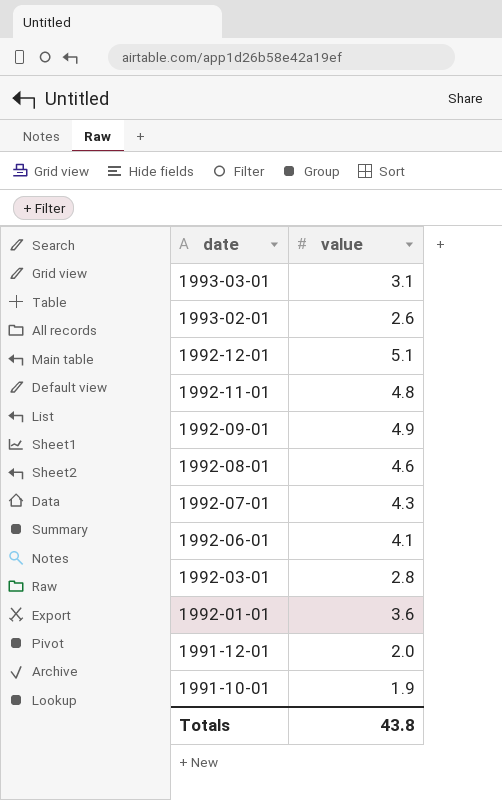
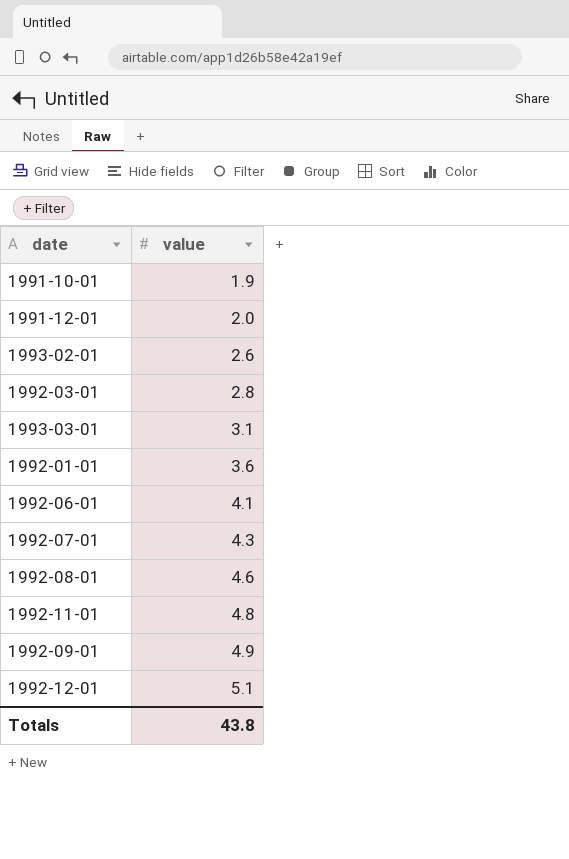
row order: date descending -> value ascending

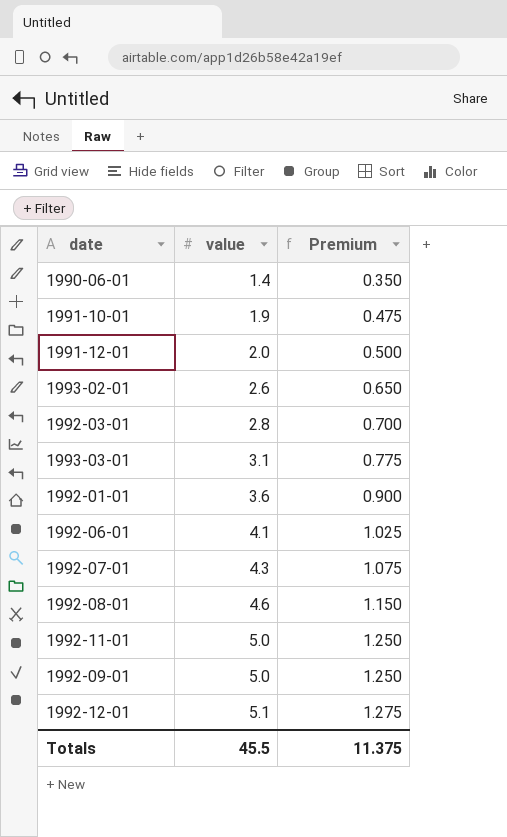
column Premium | formula: none -> [value] * 0.25
row 1990-06-01: none -> 1.4 | 0.350
1992-11-01 | value: 4.8 -> 5.0
1992-09-01 | value: 4.9 -> 5.0
Totals | value: 43.8 -> 45.5

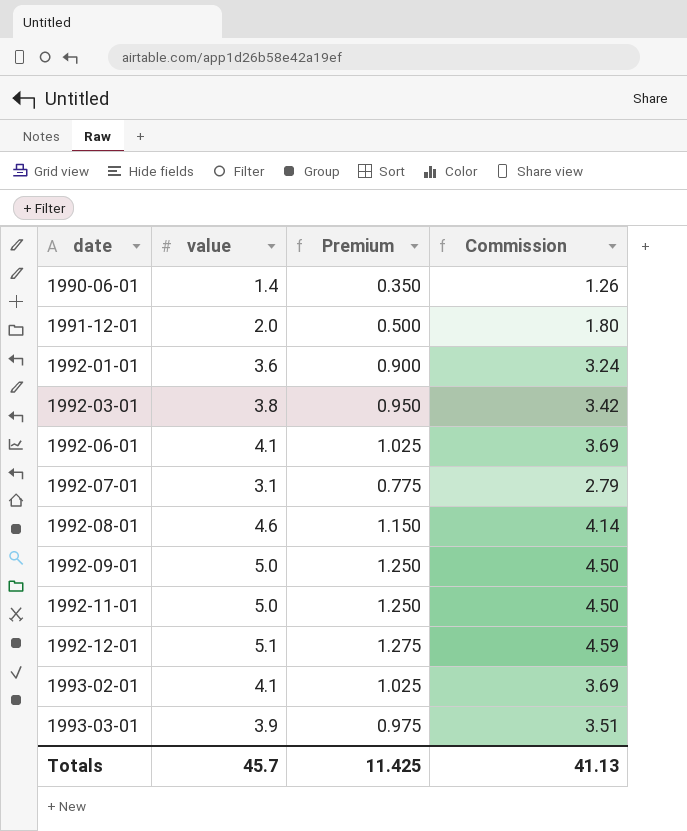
row order: value ascending -> date ascending
column Commission | formula: none -> [value] * 0.9
row 1991-10-01: 1.9 | 0.475 -> none
1992-03-01 | value: 2.8 -> 3.8
1992-03-01 | Premium: 0.700 -> 0.950
1992-07-01 | value: 4.3 -> 3.1
1992-07-01 | Premium: 1.075 -> 0.775
1993-02-01 | value: 2.6 -> 4.1
1993-02-01 | Premium: 0.650 -> 1.025
1993-03-01 | value: 3.1 -> 3.9
1993-03-01 | Premium: 0.775 -> 0.975
Totals | value: 45.5 -> 45.7
Totals | Premium: 11.375 -> 11.425

